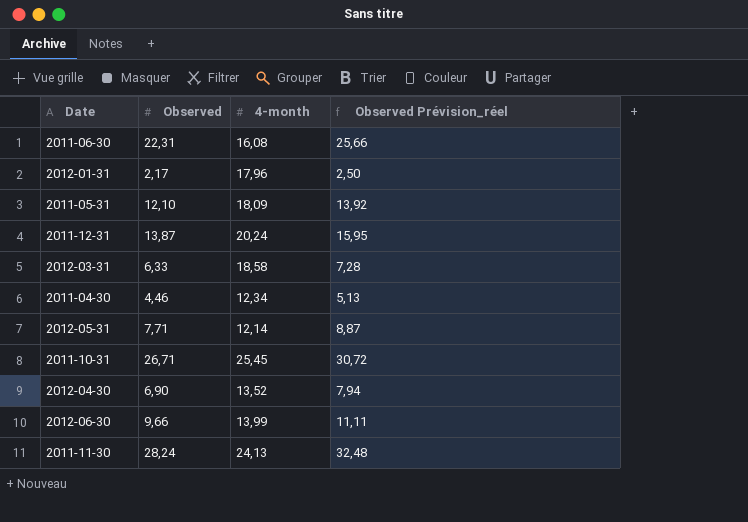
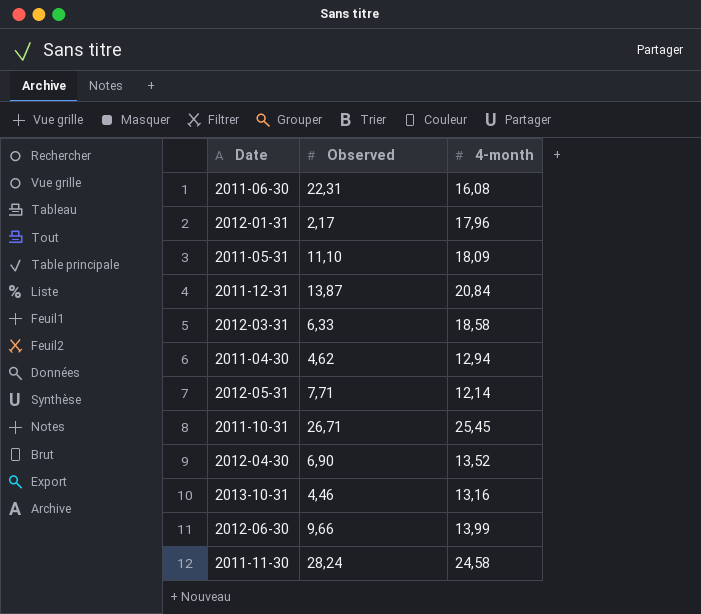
column Observed Prévision_réel | formula: [Observed] * 1,15 -> none
2011-05-31 | Observed: 12,10 -> 11,10
2011-12-31 | 4-month: 20,24 -> 20,84
2011-04-30 | Observed: 4,46 -> 4,62
2011-04-30 | 4-month: 12,34 -> 12,94
row 2013-10-31: none -> 4,46 | 13,16
2011-11-30 | 4-month: 24,13 -> 24,58

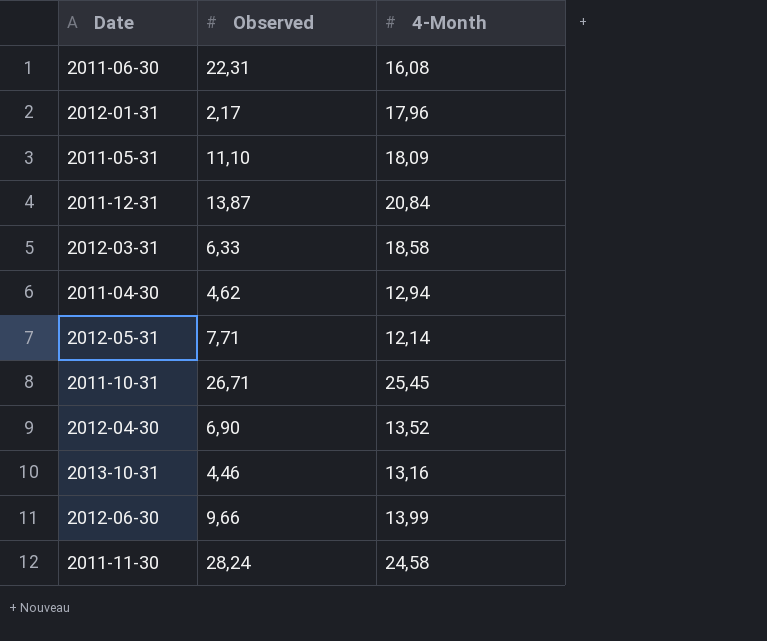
column name: 4-month -> 4-Month

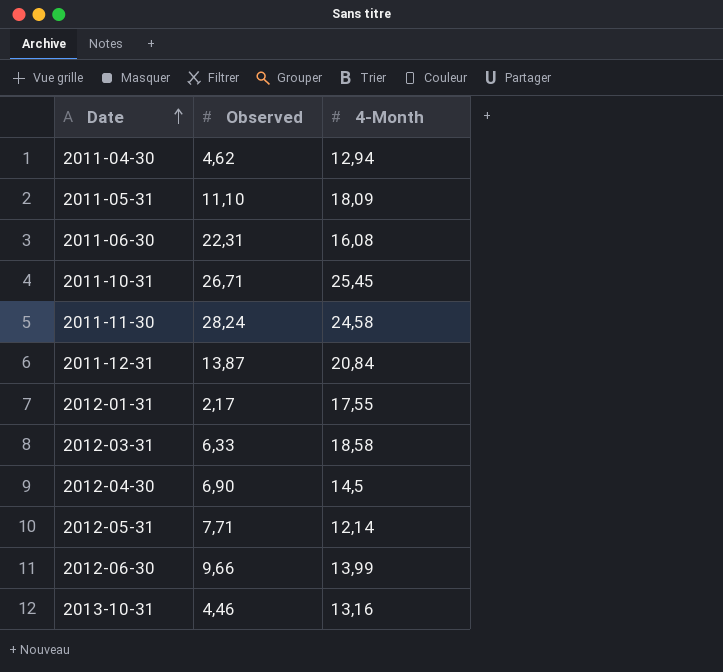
row order: none -> Date ascending
2012-01-31 | 4-Month: 17,96 -> 17,55
2012-04-30 | 4-Month: 13,52 -> 14,5

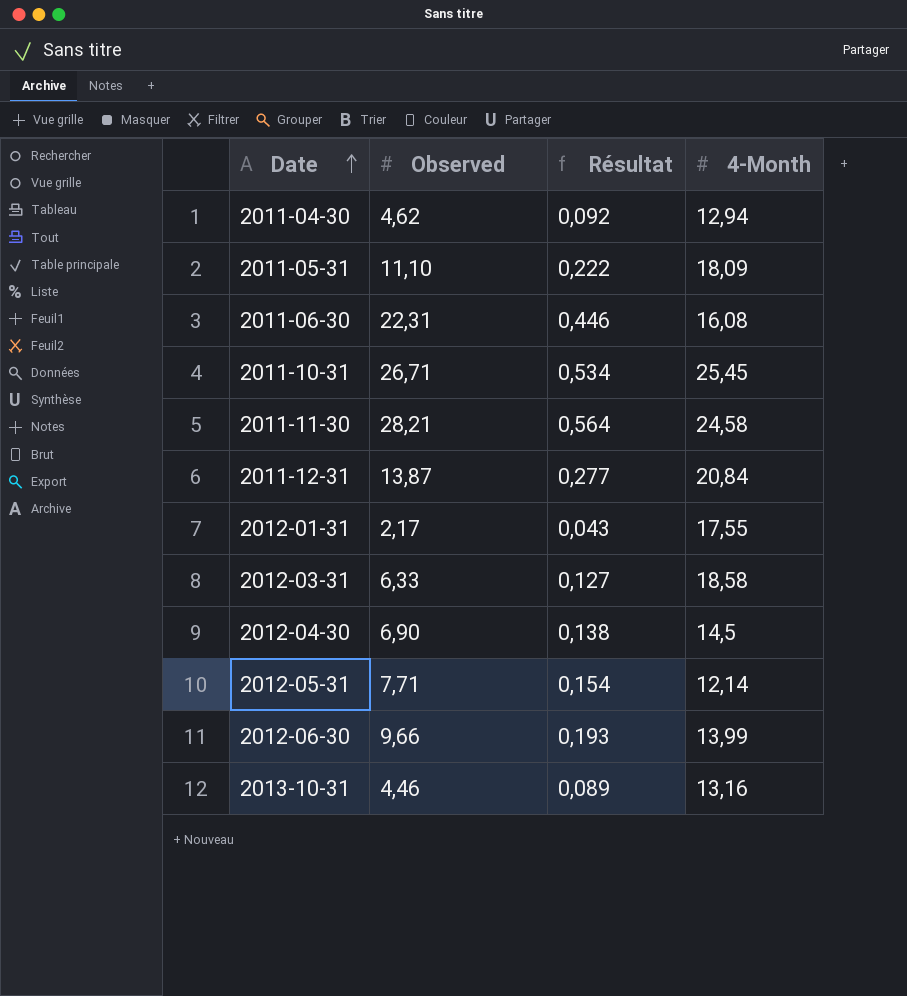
column Résultat | formula: none -> [Observed] * 0,02
2011-11-30 | Observed: 28,24 -> 28,21

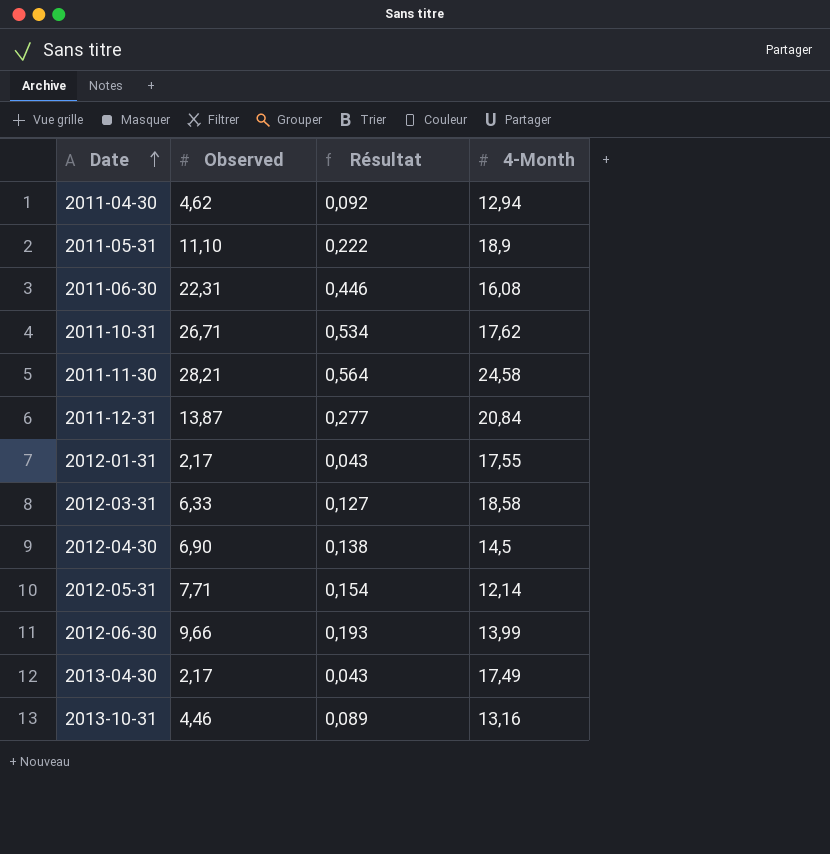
2011-05-31 | 4-Month: 18,09 -> 18,9
2011-10-31 | 4-Month: 25,45 -> 17,62
row 2013-04-30: none -> 2,17 | 0,043 | 17,49

